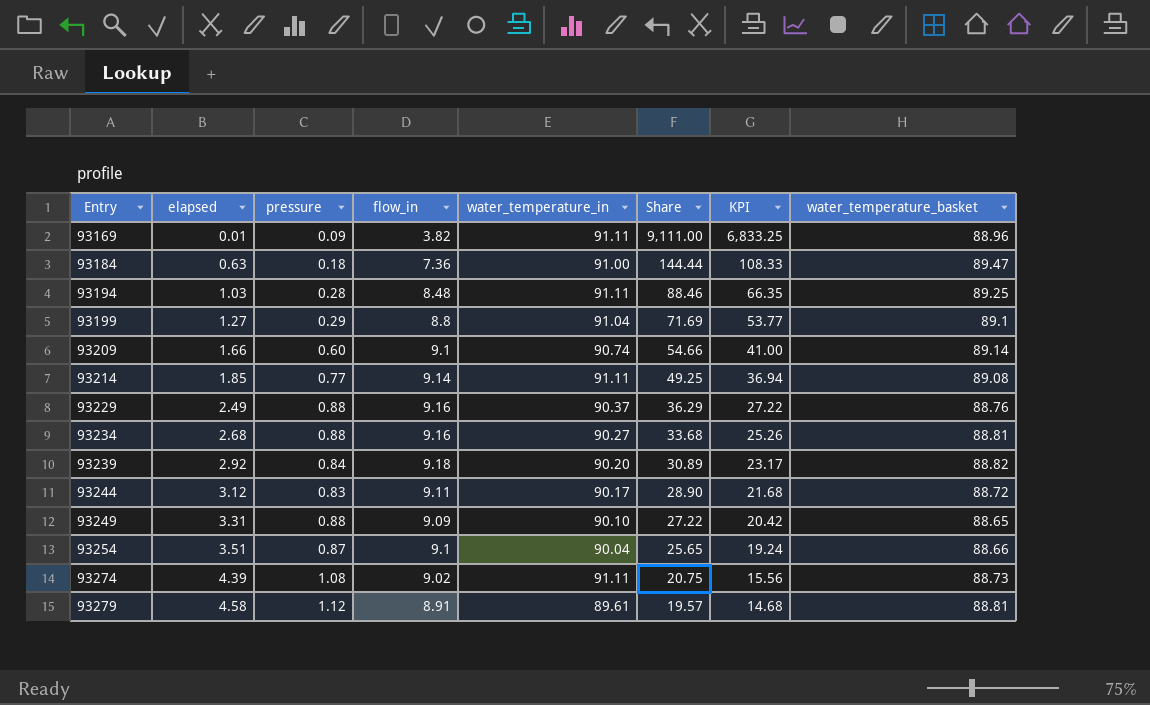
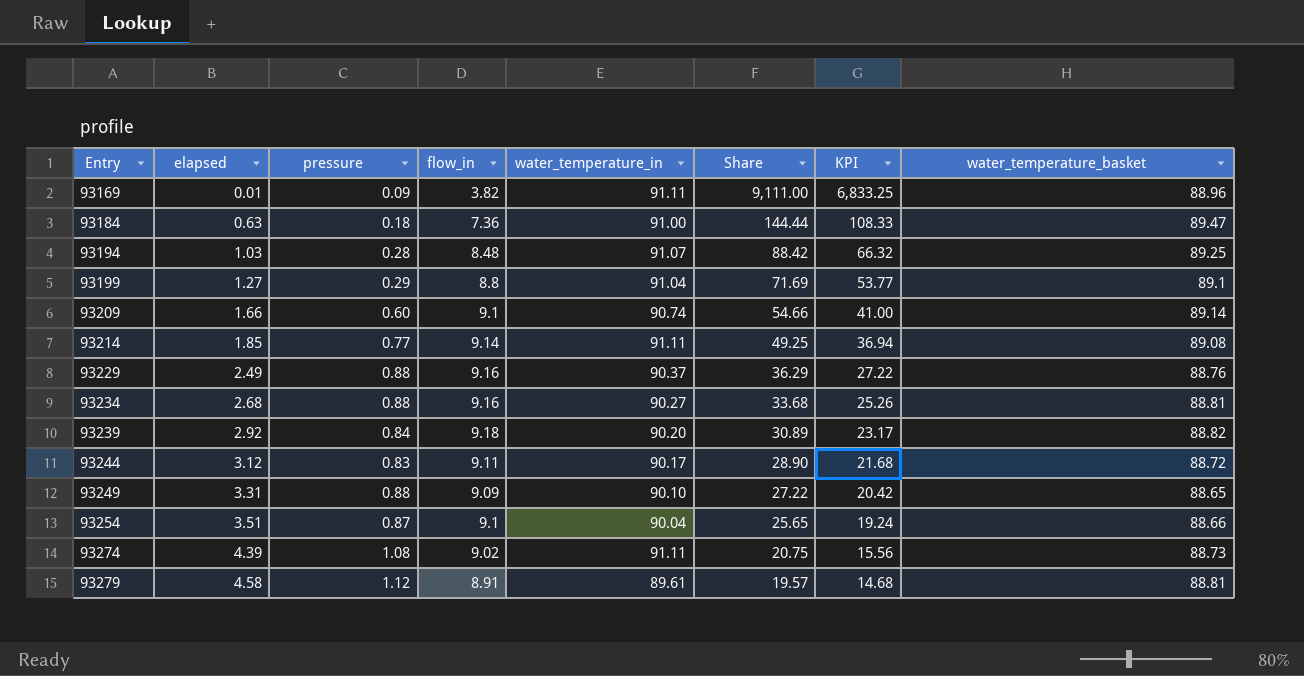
93194 | water_temperature_in: 91.11 -> 91.07
93194 | Share: 88.46 -> 88.42
93194 | KPI: 66.35 -> 66.32

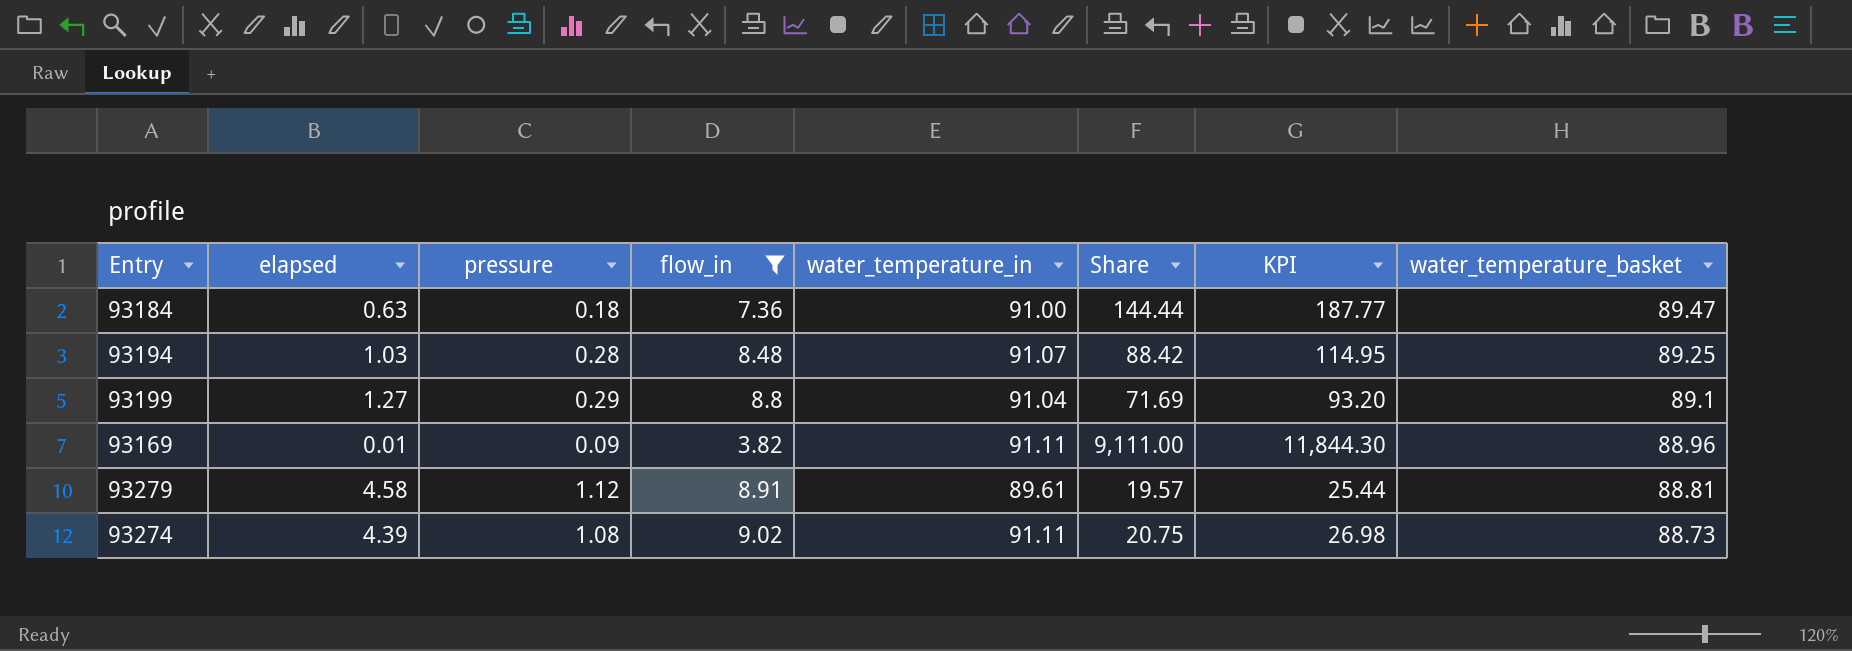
filter: none -> flow_in <= 9.02
row order: Entry ascending -> water_temperature_basket descending
column KPI | formula: [Share] * 0.75 -> [Share] * 1.3

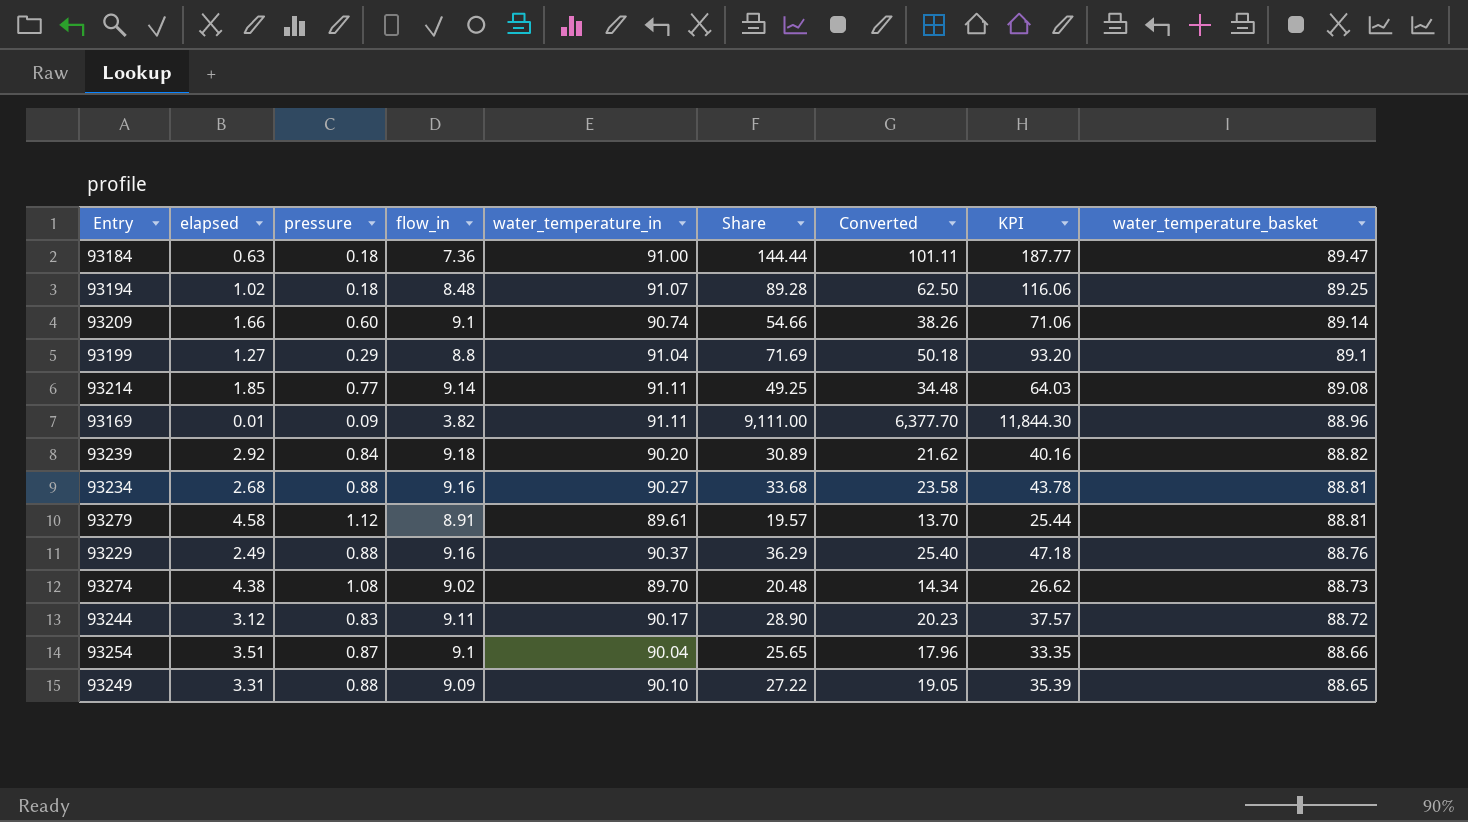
filter: flow_in <= 9.02 -> none
column Converted | formula: none -> [Share] * 0.7
93194 | elapsed: 1.03 -> 1.02
93194 | pressure: 0.28 -> 0.18
93194 | Share: 88.42 -> 89.28
93194 | KPI: 114.95 -> 116.06
93274 | elapsed: 4.39 -> 4.38
93274 | water_temperature_in: 91.11 -> 89.70
93274 | Share: 20.75 -> 20.48
93274 | KPI: 26.98 -> 26.62

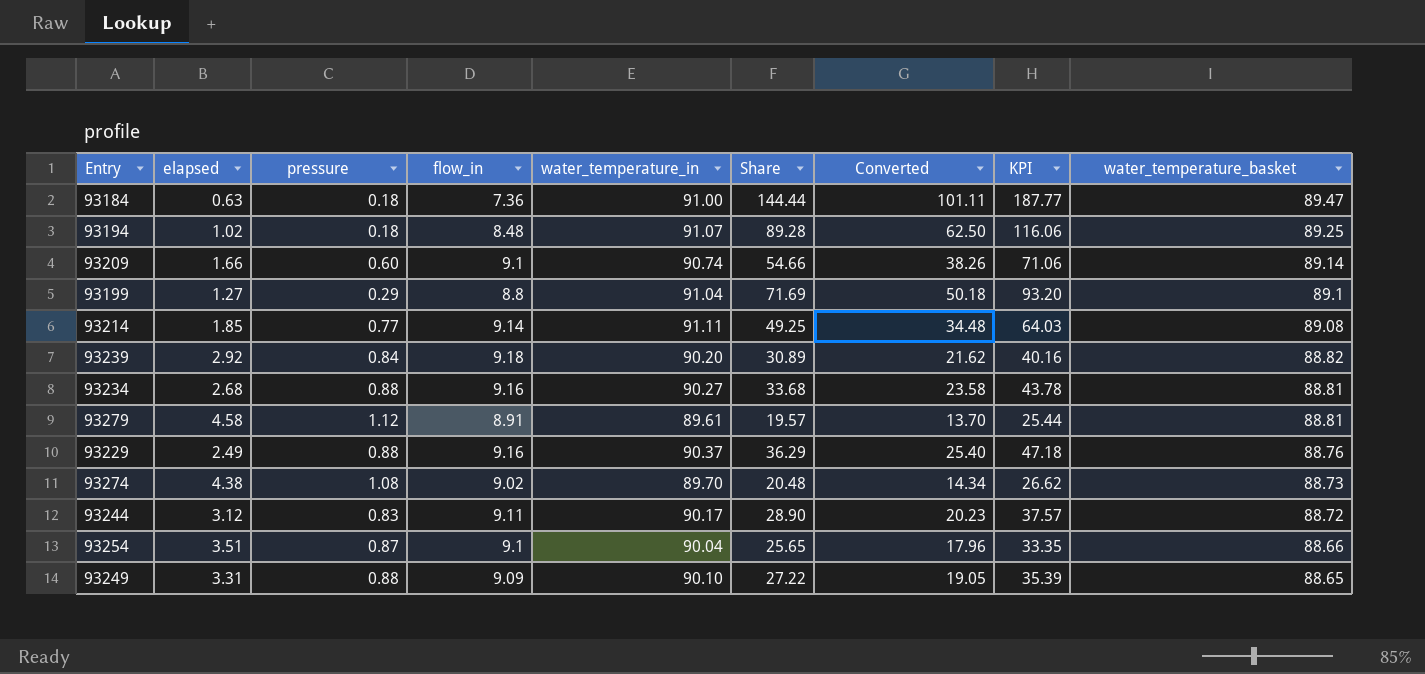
row 93169: 0.01 | 0.09 | 3.82 | 91.11 | 9,111.00 | 6,377.70 | 11,844.30 | 88.96 -> none

